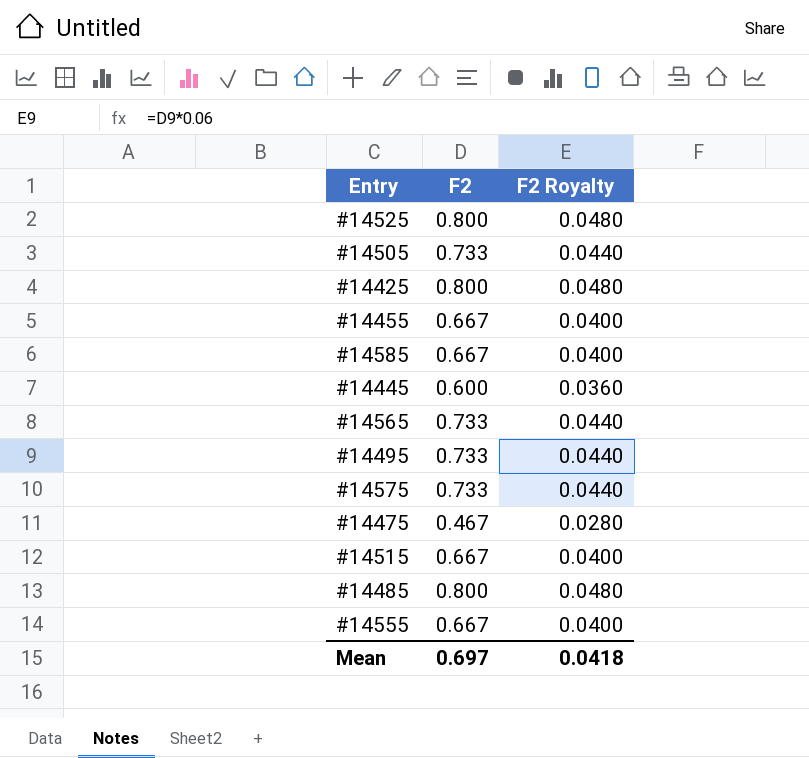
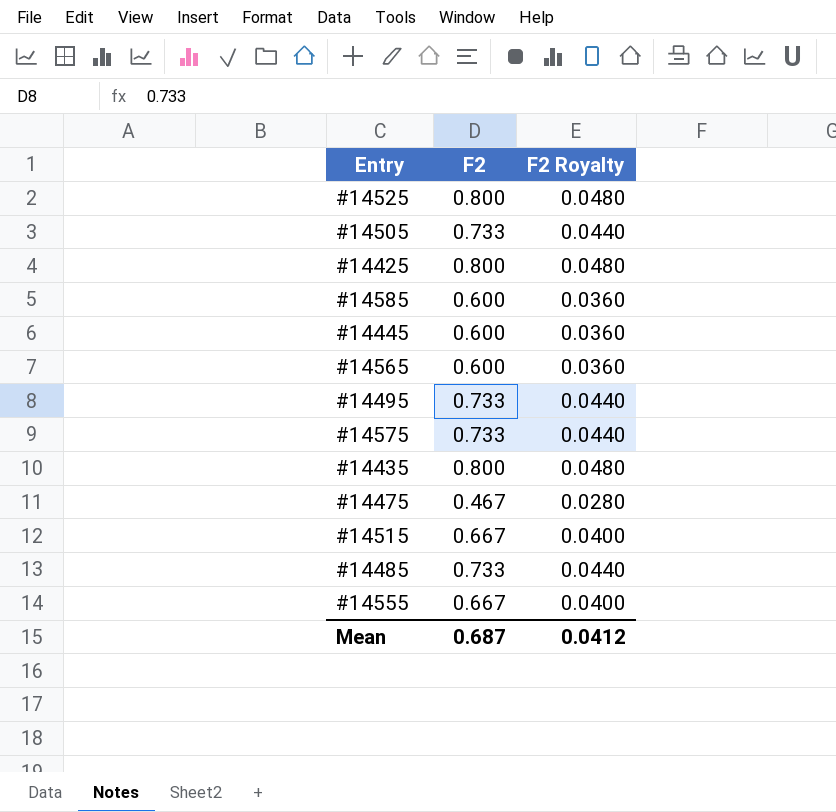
row #14455: 0.667 | 0.0400 -> none
#14585 | F2: 0.667 -> 0.600
#14585 | F2 Royalty: 0.0400 -> 0.0360
#14565 | F2: 0.733 -> 0.600
#14565 | F2 Royalty: 0.0440 -> 0.0360
row #14435: none -> 0.800 | 0.0480
#14485 | F2: 0.800 -> 0.733
#14485 | F2 Royalty: 0.0480 -> 0.0440
Mean | F2: 0.697 -> 0.687
Mean | F2 Royalty: 0.0418 -> 0.0412

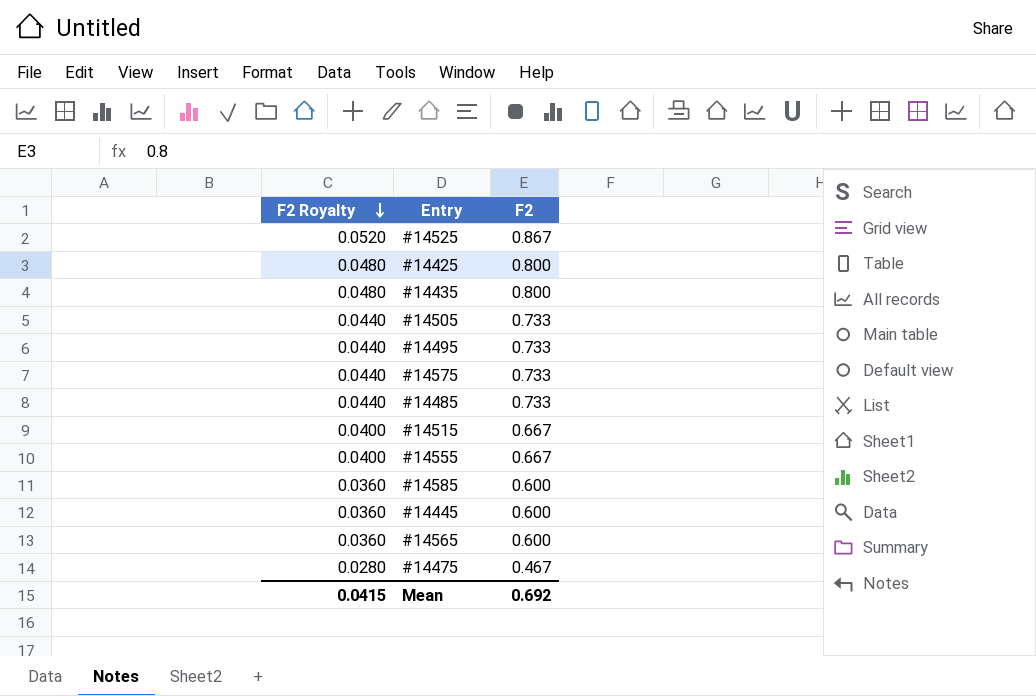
row order: none -> F2 Royalty descending
column F2 Royalty | position: 3 -> 1
#14525 | F2 Royalty: 0.0480 -> 0.0520
#14525 | F2: 0.800 -> 0.867
Mean | F2 Royalty: 0.0412 -> 0.0415
Mean | F2: 0.687 -> 0.692

